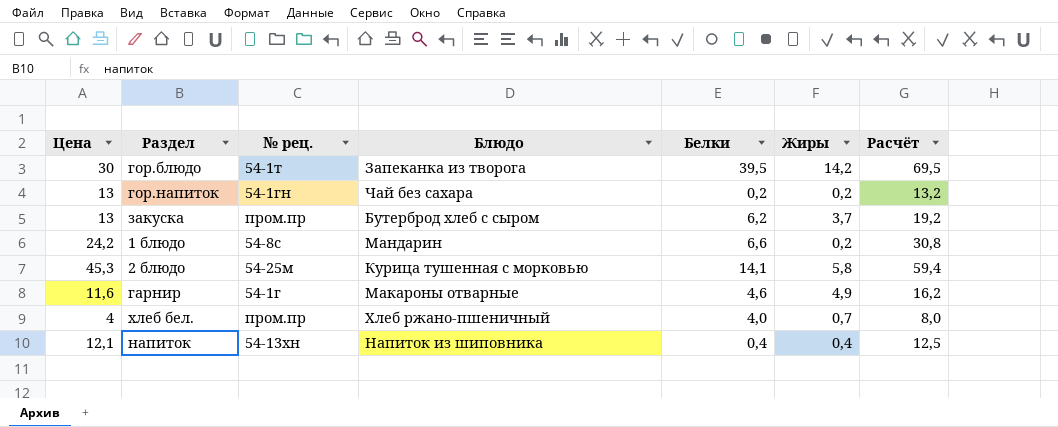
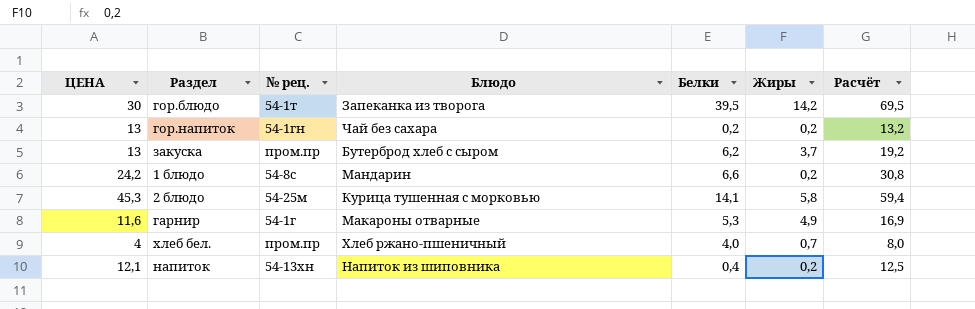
column name: Цена -> ЦЕНА
гарнир | Белки: 4,6 -> 5,3
гарнир | Расчёт: 16,2 -> 16,9
напиток | Жиры: 0,4 -> 0,2

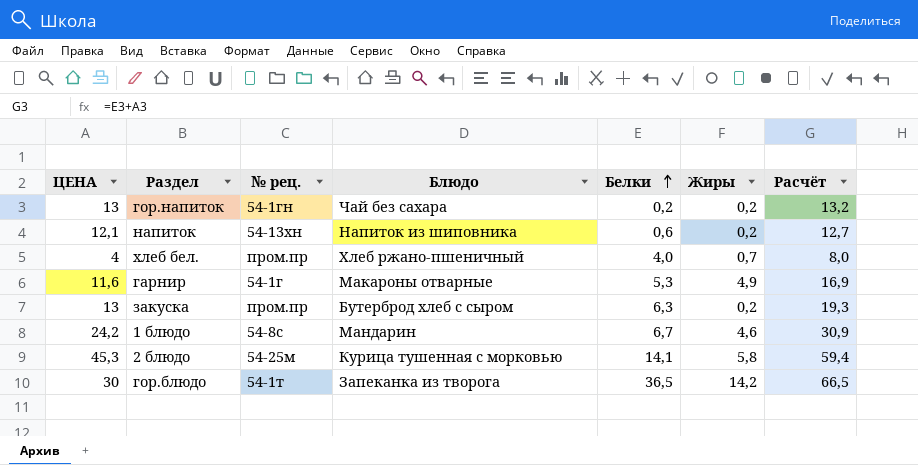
row order: none -> Белки ascending
напиток | Белки: 0,4 -> 0,6
напиток | Расчёт: 12,5 -> 12,7
закуска | Белки: 6,2 -> 6,3
закуска | Жиры: 3,7 -> 0,2
закуска | Расчёт: 19,2 -> 19,3
1 блюдо | Белки: 6,6 -> 6,7
1 блюдо | Жиры: 0,2 -> 4,6
1 блюдо | Расчёт: 30,8 -> 30,9
гор.блюдо | Белки: 39,5 -> 36,5
гор.блюдо | Расчёт: 69,5 -> 66,5

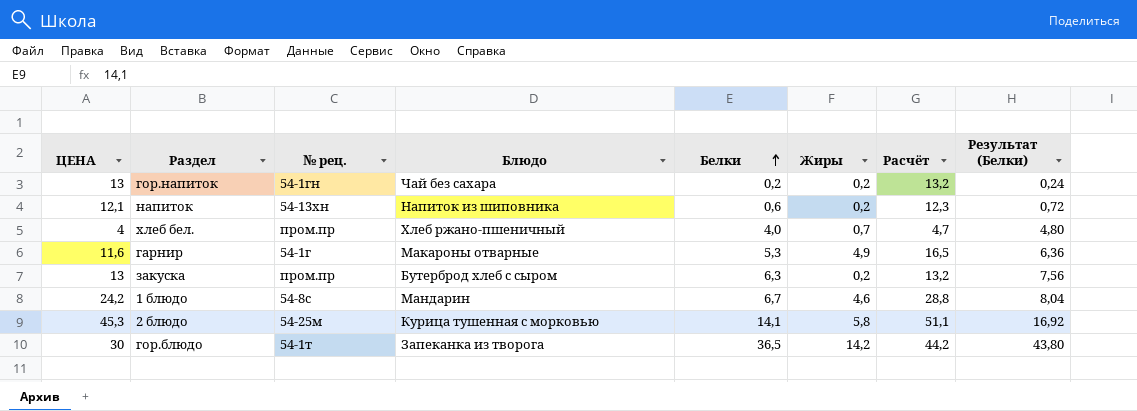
column Расчёт | formula: [ЦЕНА] + [Белки] -> [ЦЕНА] + [Жиры]
column Результат (Белки) | formula: none -> [Белки] * 1,2

